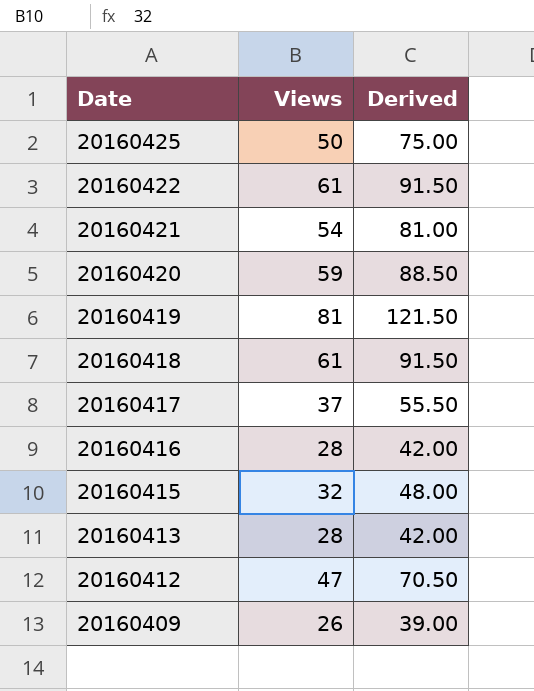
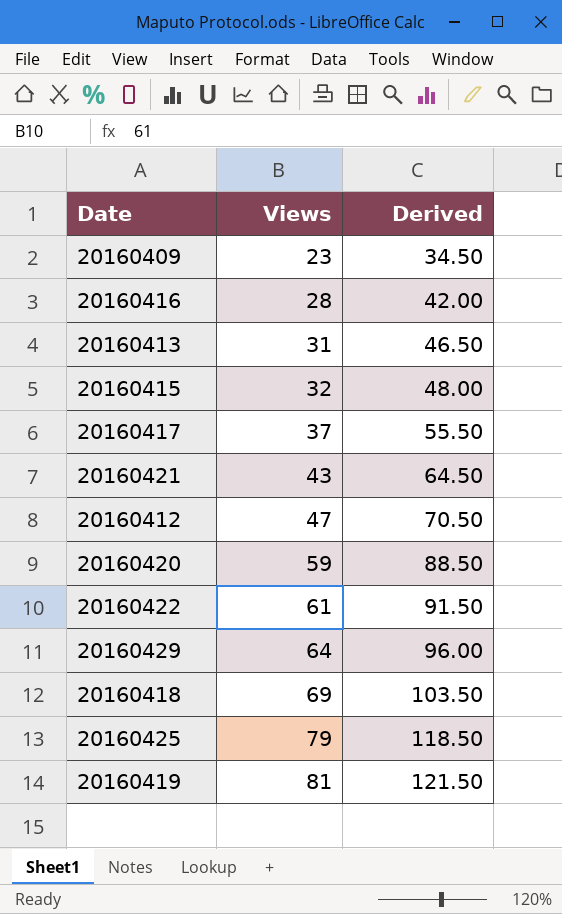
row order: Date descending -> Views ascending
20160409 | Views: 26 -> 23
20160409 | Derived: 39.00 -> 34.50
20160413 | Views: 28 -> 31
20160413 | Derived: 42.00 -> 46.50
20160421 | Views: 54 -> 43
20160421 | Derived: 81.00 -> 64.50
row 20160429: none -> 64 | 96.00
20160418 | Views: 61 -> 69
20160418 | Derived: 91.50 -> 103.50
20160425 | Views: 50 -> 79
20160425 | Derived: 75.00 -> 118.50

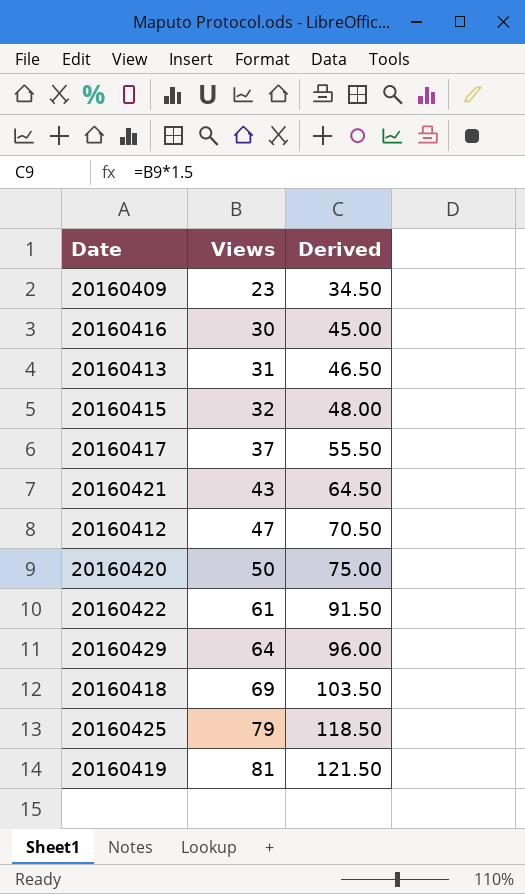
20160416 | Views: 28 -> 30
20160416 | Derived: 42.00 -> 45.00
20160420 | Views: 59 -> 50
20160420 | Derived: 88.50 -> 75.00

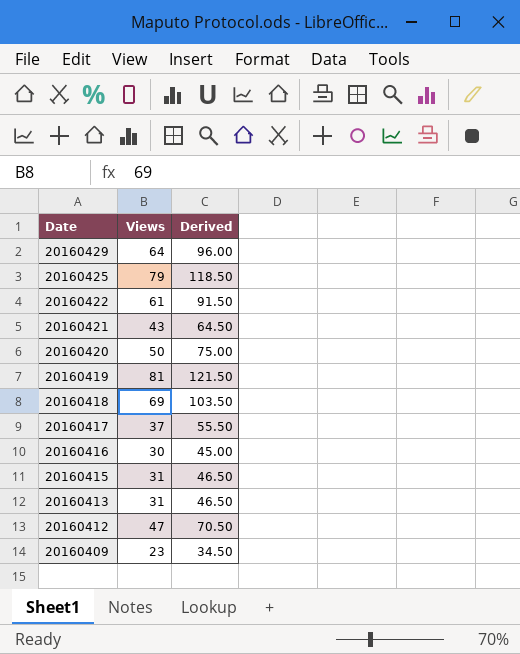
row order: Views ascending -> Date descending
20160415 | Views: 32 -> 31
20160415 | Derived: 48.00 -> 46.50

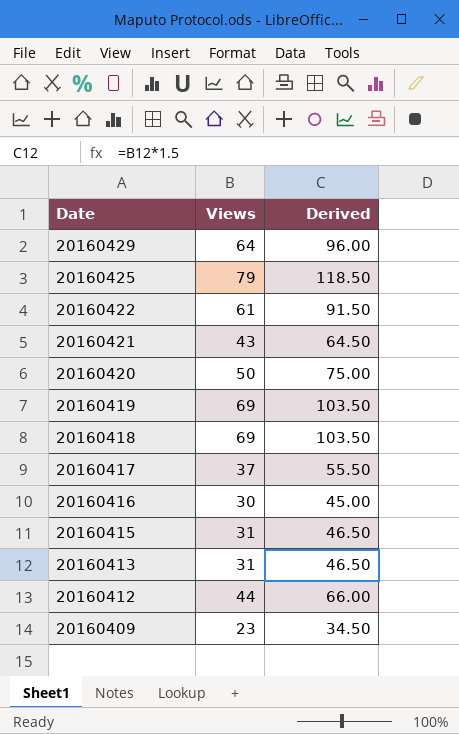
20160419 | Views: 81 -> 69
20160419 | Derived: 121.50 -> 103.50
20160412 | Views: 47 -> 44
20160412 | Derived: 70.50 -> 66.00

